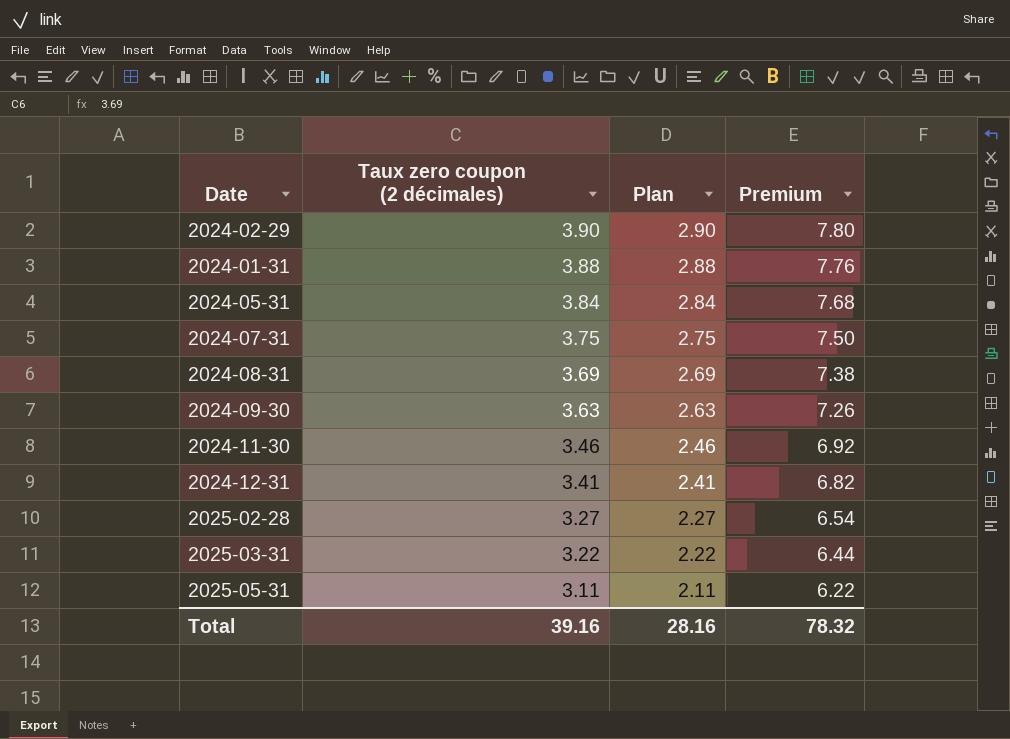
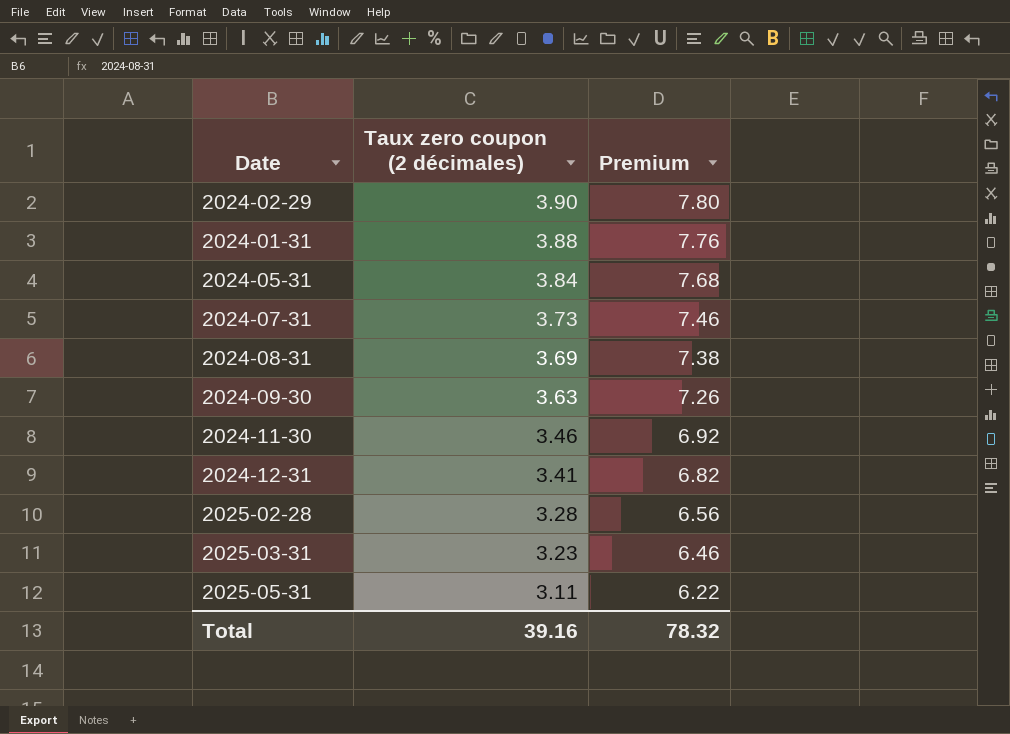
column Plan | formula: [Taux zero coupon (2 décimales)] - 1 -> none
2024-07-31 | Taux zero coupon (2 décimales): 3.75 -> 3.73
2024-07-31 | Premium: 7.50 -> 7.46
2025-02-28 | Taux zero coupon (2 décimales): 3.27 -> 3.28
2025-02-28 | Premium: 6.54 -> 6.56
2025-03-31 | Taux zero coupon (2 décimales): 3.22 -> 3.23
2025-03-31 | Premium: 6.44 -> 6.46

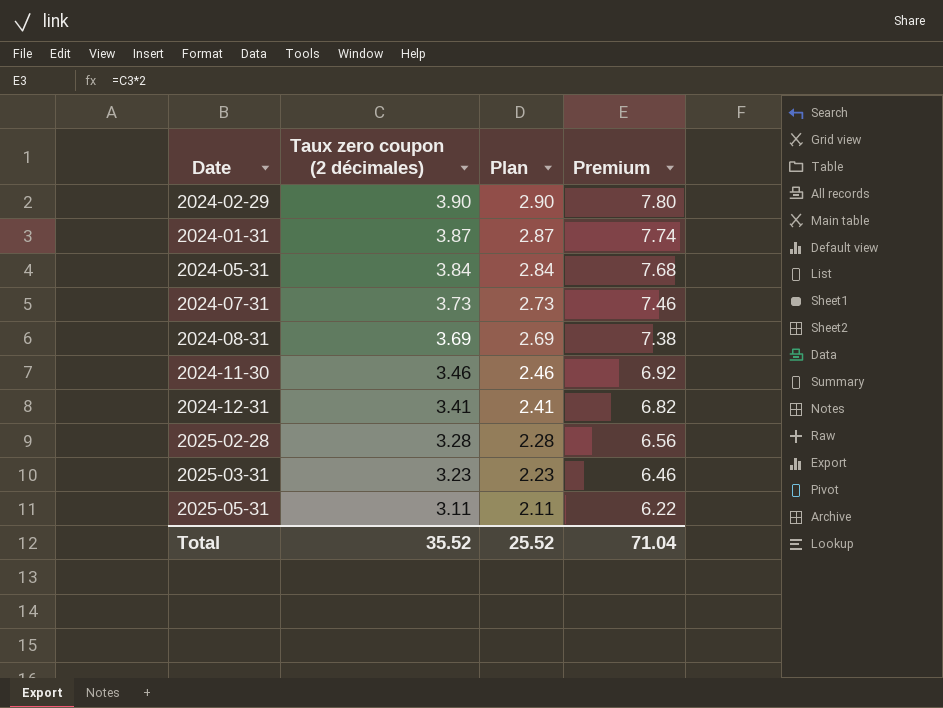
column Plan | formula: none -> [Taux zero coupon (2 décimales)] - 1
row 2024-09-30: 3.63 | 7.26 -> none
2024-01-31 | Taux zero coupon (2 décimales): 3.88 -> 3.87
2024-01-31 | Premium: 7.76 -> 7.74
Total | Taux zero coupon (2 décimales): 39.16 -> 35.52
Total | Premium: 78.32 -> 71.04

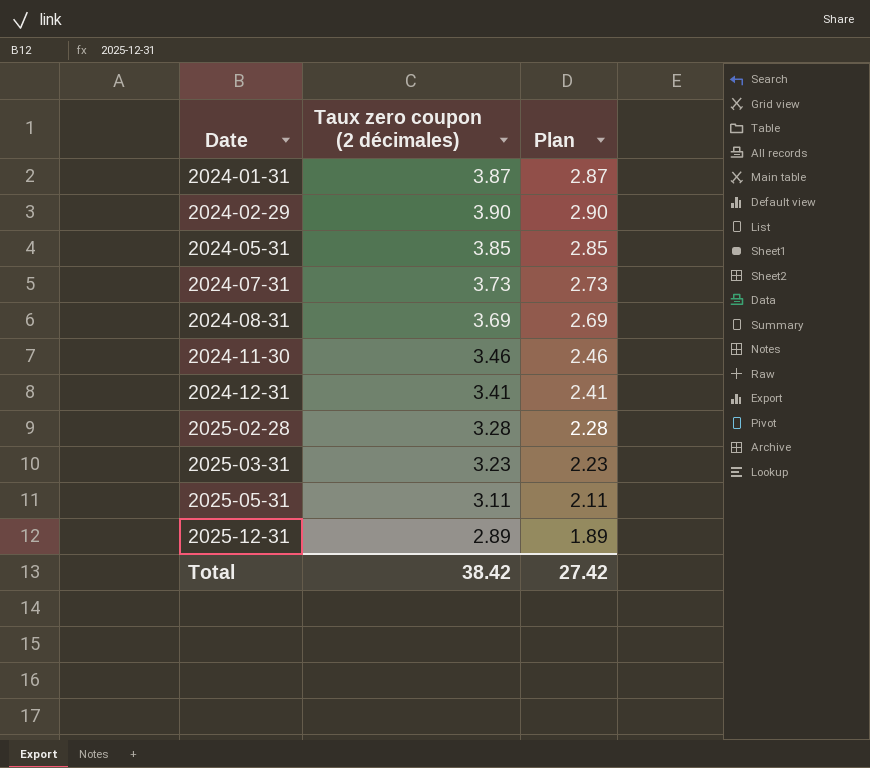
row order: Taux zero coupon (2 décimales) descending -> Date ascending
column Premium | formula: [Taux zero coupon (2 décimales)] * 2 -> none
2024-05-31 | Taux zero coupon (2 décimales): 3.84 -> 3.85
2024-05-31 | Plan: 2.84 -> 2.85
row 2025-12-31: none -> 2.89 | 1.89
Total | Taux zero coupon (2 décimales): 35.52 -> 38.42
Total | Plan: 25.52 -> 27.42

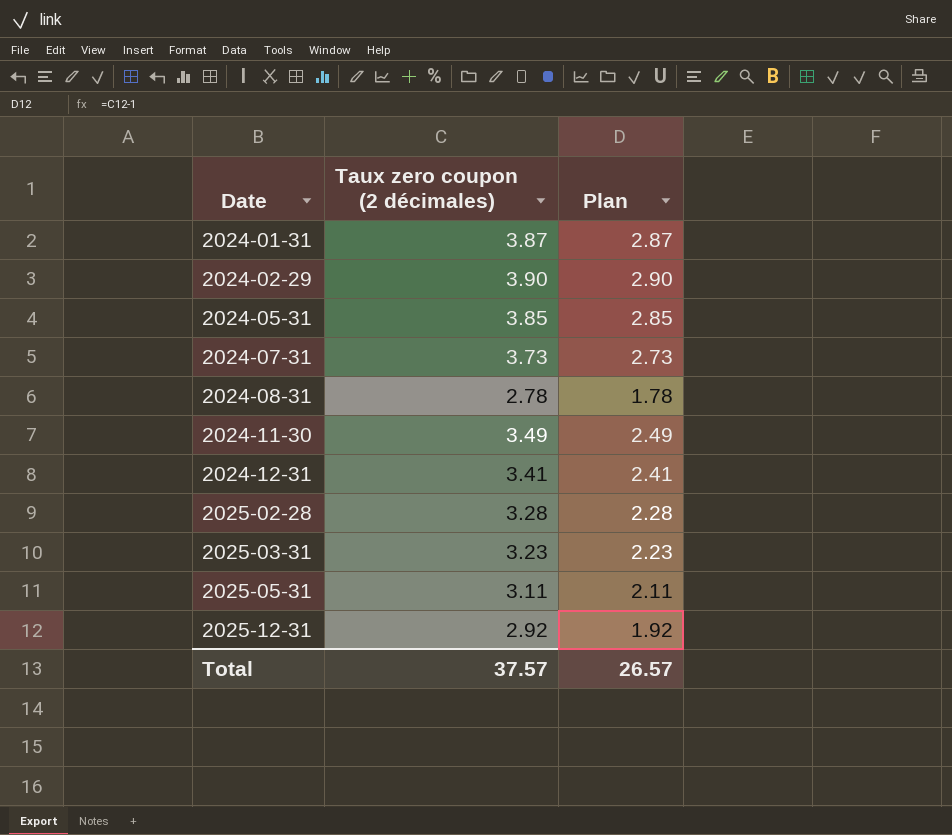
2024-08-31 | Taux zero coupon (2 décimales): 3.69 -> 2.78
2024-08-31 | Plan: 2.69 -> 1.78
2024-11-30 | Taux zero coupon (2 décimales): 3.46 -> 3.49
2024-11-30 | Plan: 2.46 -> 2.49
2025-12-31 | Taux zero coupon (2 décimales): 2.89 -> 2.92
2025-12-31 | Plan: 1.89 -> 1.92
Total | Taux zero coupon (2 décimales): 38.42 -> 37.57
Total | Plan: 27.42 -> 26.57

